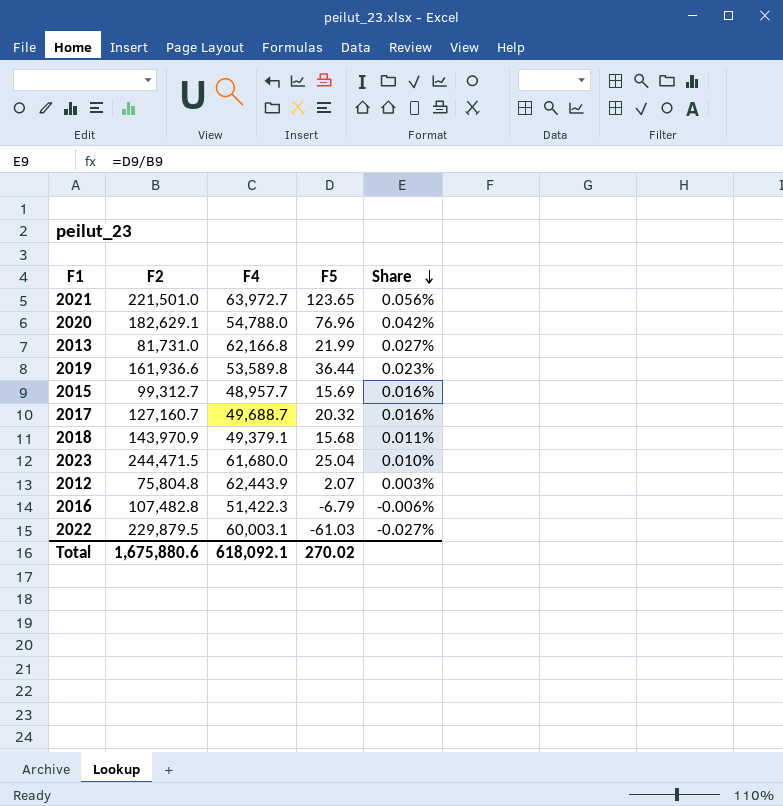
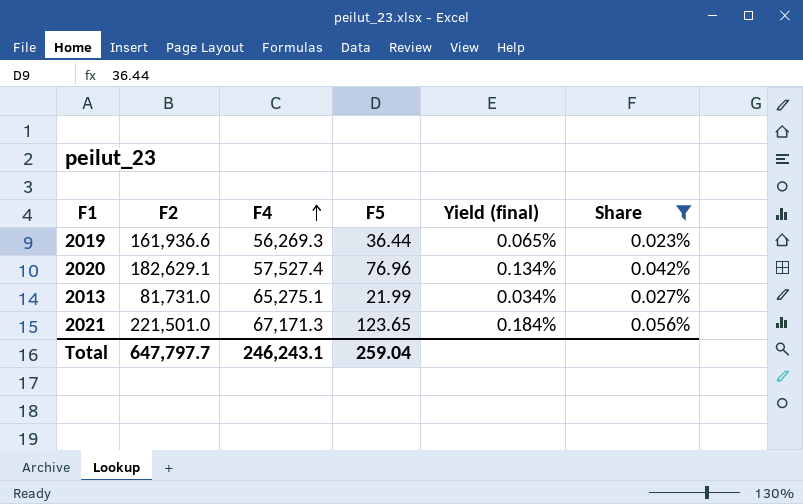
filter: none -> Share >= 0.023%
row order: Share descending -> F4 ascending
column Yield (final) | formula: none -> [F5] / [F4]
2019 | F4: 53,589.8 -> 56,269.3
2020 | F4: 54,788.0 -> 57,527.4
2013 | F4: 62,166.8 -> 65,275.1
2021 | F4: 63,972.7 -> 67,171.3
Total | F2: 1,675,880.6 -> 647,797.7
Total | F4: 618,092.1 -> 246,243.1
Total | F5: 270.02 -> 259.04

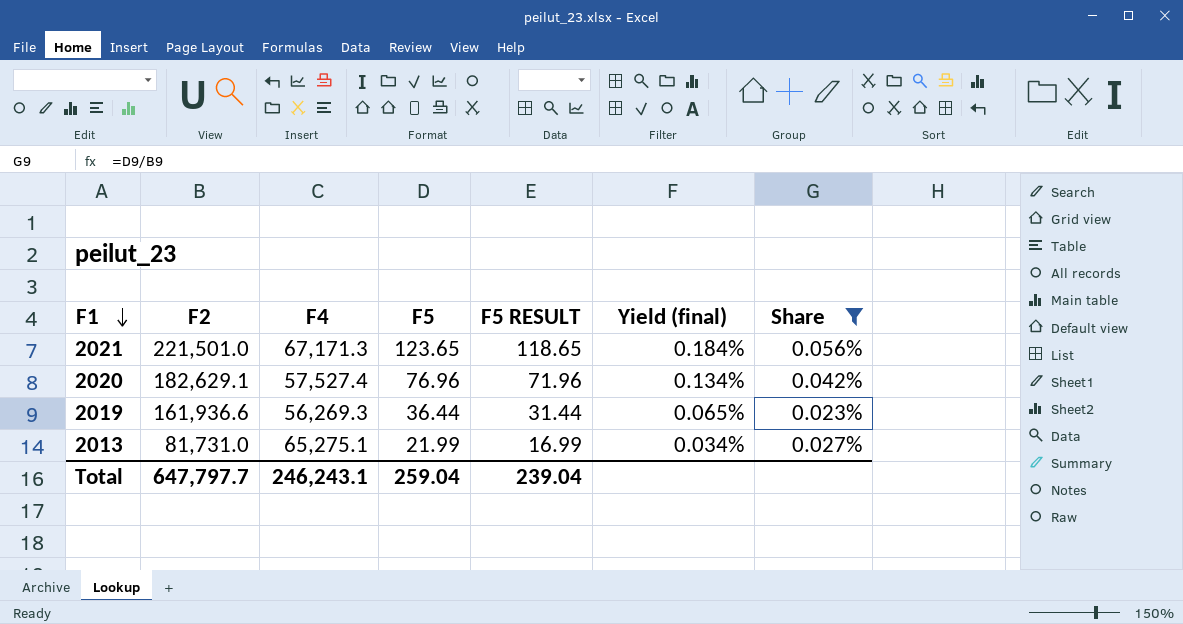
row order: F4 ascending -> F1 descending
column F5 RESULT | formula: none -> [F5] - 5

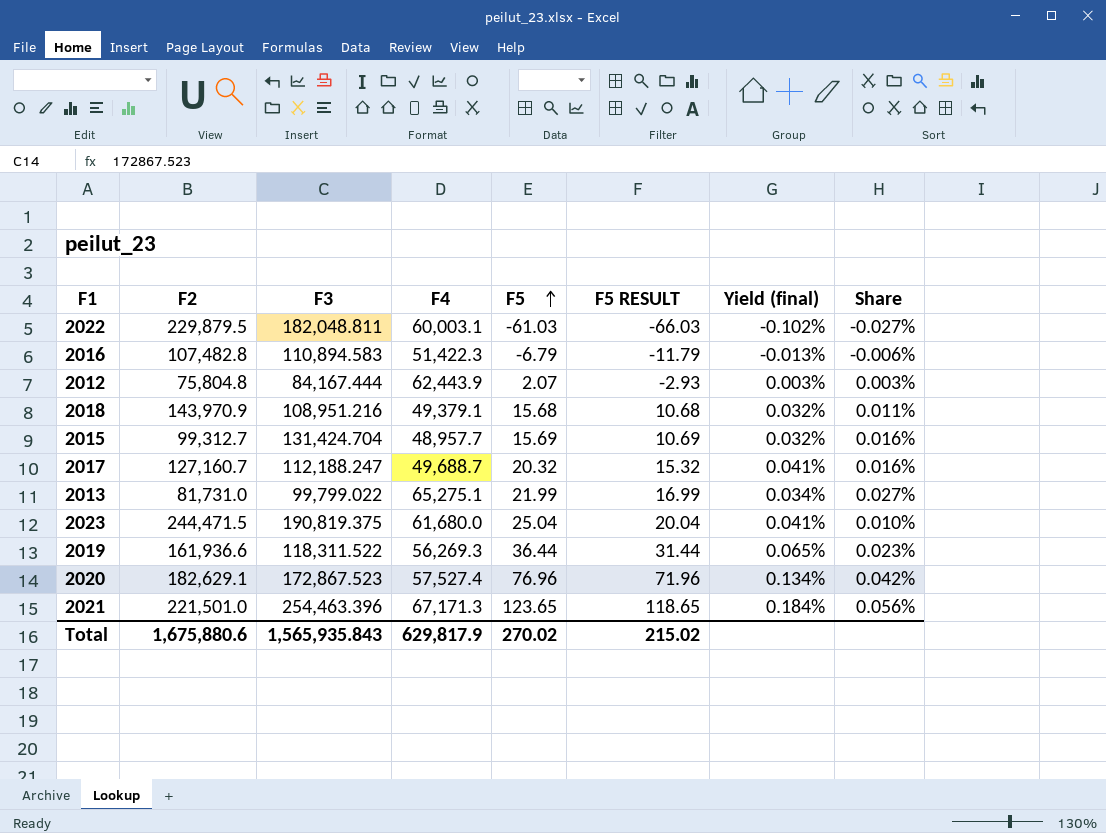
filter: Share >= 0.023% -> none
row order: F1 descending -> F5 ascending
column F3 | position: none -> 3
Total | F2: 647,797.7 -> 1,675,880.6
Total | F4: 246,243.1 -> 629,817.9
Total | F5: 259.04 -> 270.02
Total | F5 RESULT: 239.04 -> 215.02

